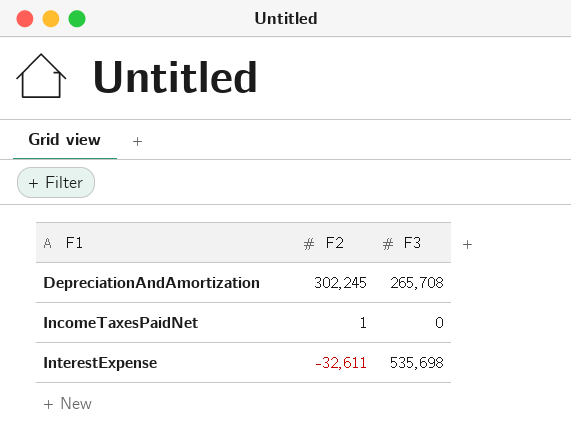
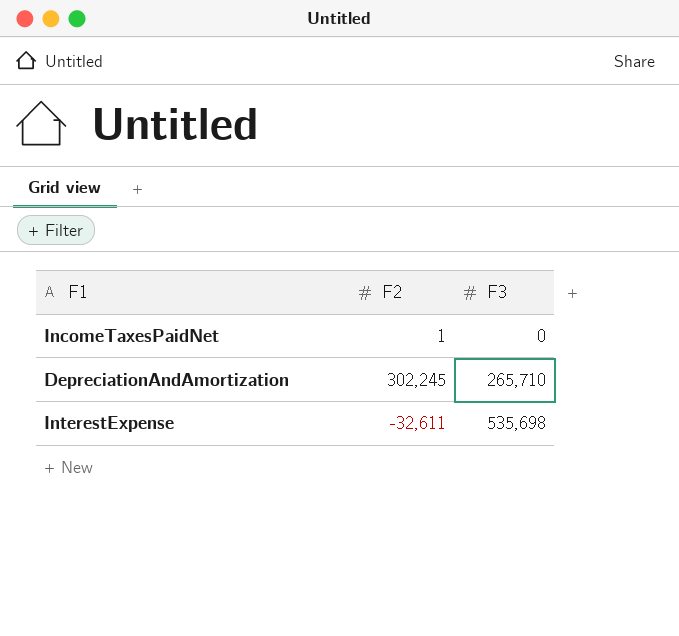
row order: F1 ascending -> F3 ascending
DepreciationAndAmortization | F3: 265,708 -> 265,710

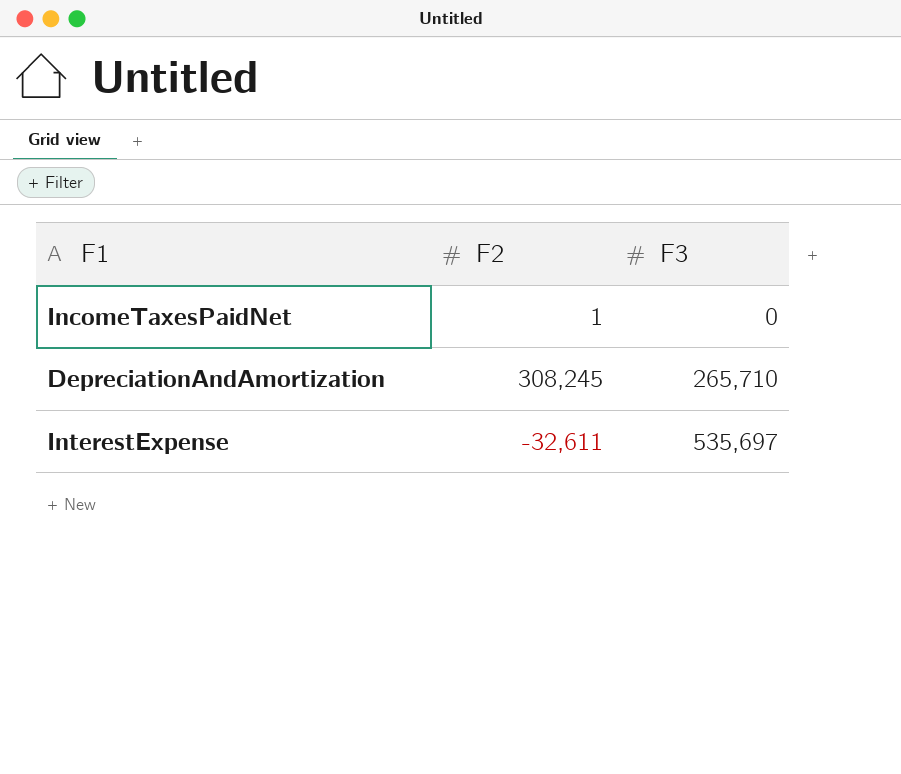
DepreciationAndAmortization | F2: 302,245 -> 308,245
InterestExpense | F3: 535,698 -> 535,697

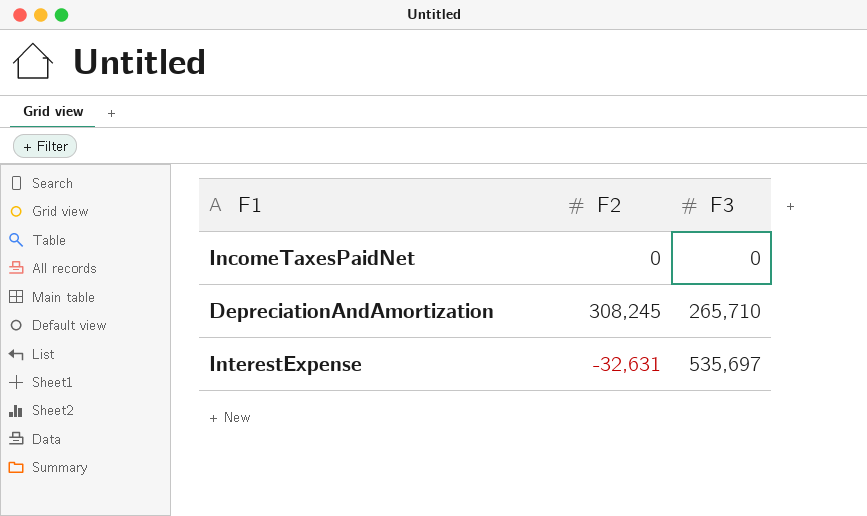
IncomeTaxesPaidNet | F2: 1 -> 0
InterestExpense | F2: -32,611 -> -32,631

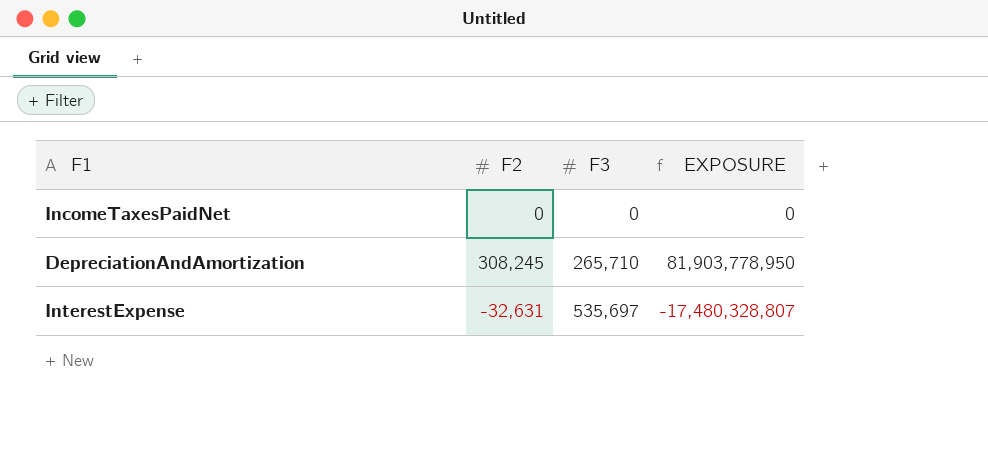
column EXPOSURE | formula: none -> [F2] * [F3]

